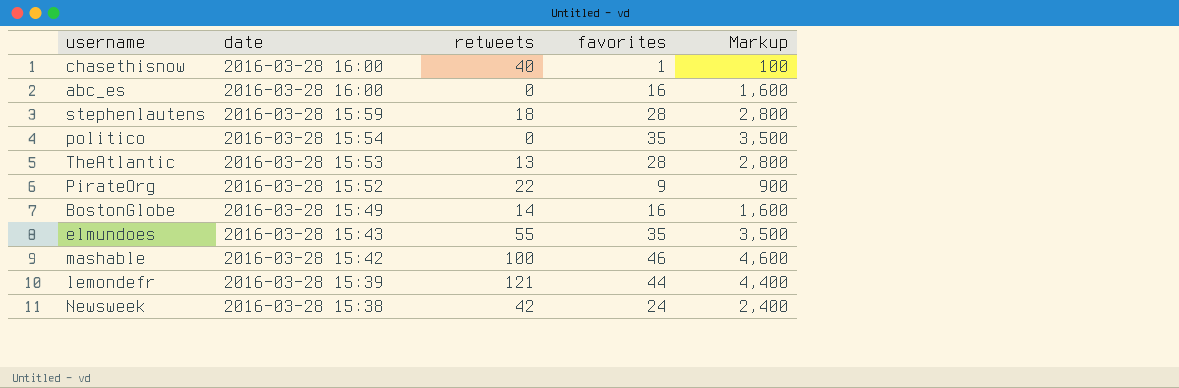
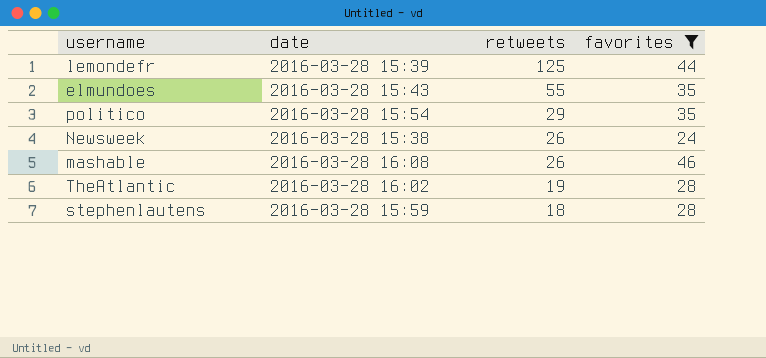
filter: none -> favorites >= 24
row order: date descending -> retweets descending
column Markup | formula: [favorites] * 100 -> none
lemondefr | retweets: 121 -> 125
politico | retweets: 0 -> 29
Newsweek | retweets: 42 -> 26
mashable | date: 2016-03-28 15:42 -> 2016-03-28 16:08
mashable | retweets: 100 -> 26
TheAtlantic | date: 2016-03-28 15:53 -> 2016-03-28 16:02
TheAtlantic | retweets: 13 -> 19

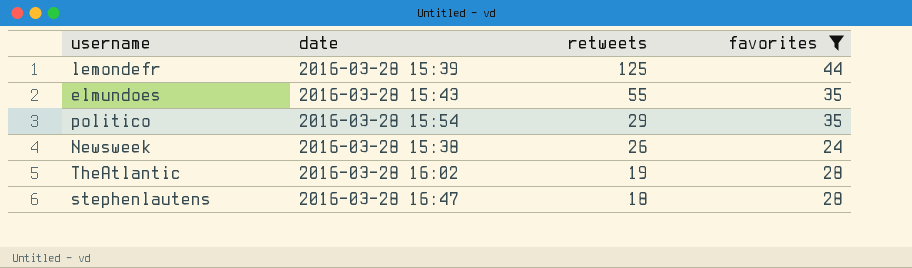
row mashable: 2016-03-28 16:08 | 26 | 46 -> none
stephenlautens | date: 2016-03-28 15:59 -> 2016-03-28 16:47

